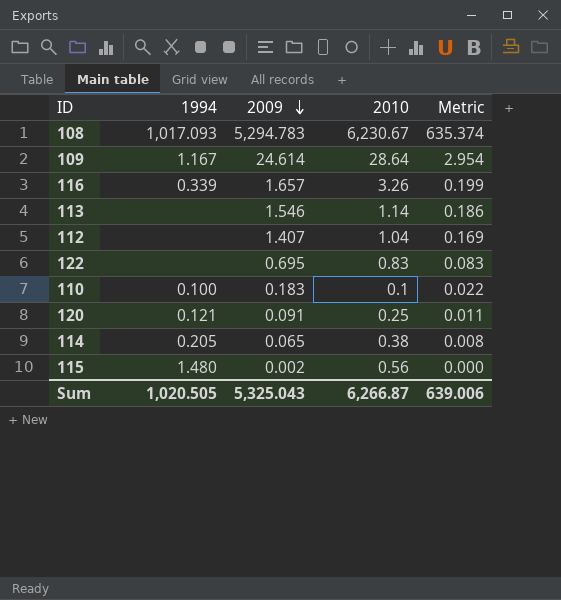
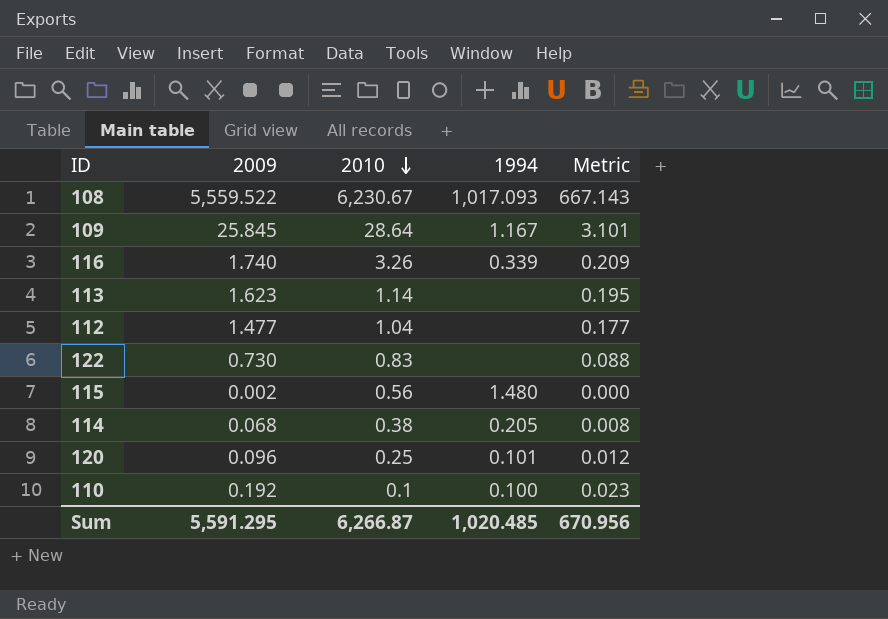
row order: 2009 descending -> 2010 descending
column 1994 | position: 2 -> 4
108 | 2009: 5,294.783 -> 5,559.522
108 | Metric: 635.374 -> 667.143
109 | 2009: 24.614 -> 25.845
109 | Metric: 2.954 -> 3.101
116 | 2009: 1.657 -> 1.740
116 | Metric: 0.199 -> 0.209
113 | 2009: 1.546 -> 1.623
113 | Metric: 0.186 -> 0.195
112 | 2009: 1.407 -> 1.477
112 | Metric: 0.169 -> 0.177
122 | 2009: 0.695 -> 0.730
122 | Metric: 0.083 -> 0.088
114 | 2009: 0.065 -> 0.068
120 | 2009: 0.091 -> 0.096
120 | 1994: 0.121 -> 0.101
120 | Metric: 0.011 -> 0.012
110 | 2009: 0.183 -> 0.192
110 | Metric: 0.022 -> 0.023
Sum | 2009: 5,325.043 -> 5,591.295
Sum | 1994: 1,020.505 -> 1,020.485
Sum | Metric: 639.006 -> 670.956

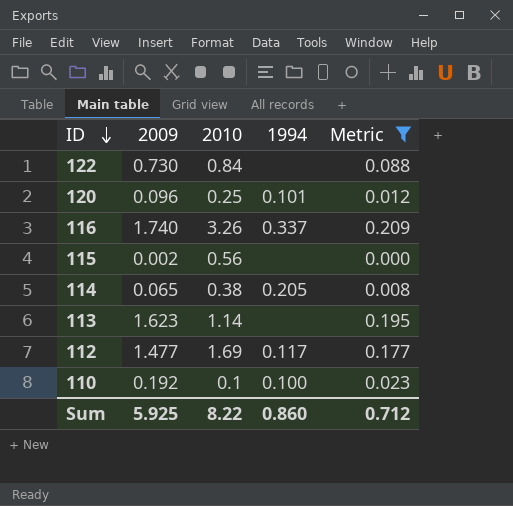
filter: none -> Metric <= 0.209
row order: 2010 descending -> ID descending
122 | 2010: 0.83 -> 0.84
116 | 1994: 0.339 -> 0.337
115 | 1994: 1.480 -> none
114 | 2009: 0.068 -> 0.065
112 | 2010: 1.04 -> 1.69
112 | 1994: none -> 0.117
Sum | 2009: 5,591.295 -> 5.925
Sum | 2010: 6,266.87 -> 8.22
Sum | 1994: 1,020.485 -> 0.860
Sum | Metric: 670.956 -> 0.712

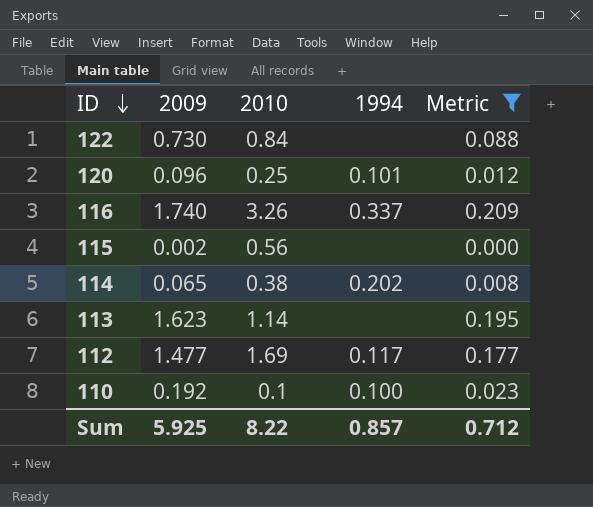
114 | 1994: 0.205 -> 0.202
Sum | 1994: 0.860 -> 0.857

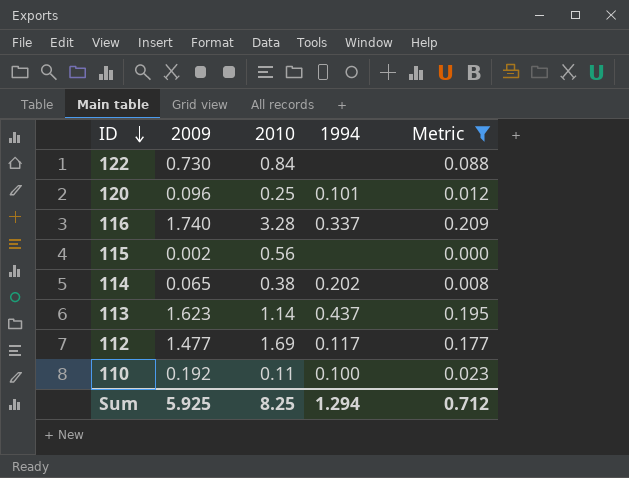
116 | 2010: 3.26 -> 3.28
113 | 1994: none -> 0.437
110 | 2010: 0.1 -> 0.11
Sum | 2010: 8.22 -> 8.25
Sum | 1994: 0.857 -> 1.294

